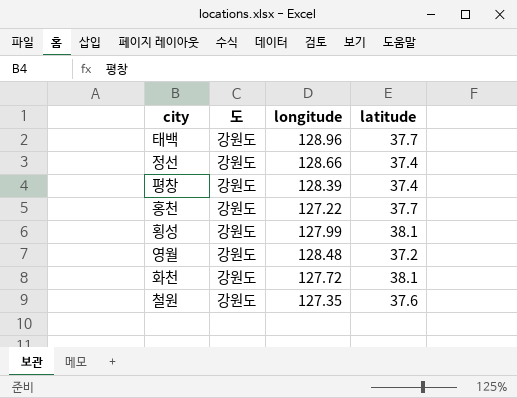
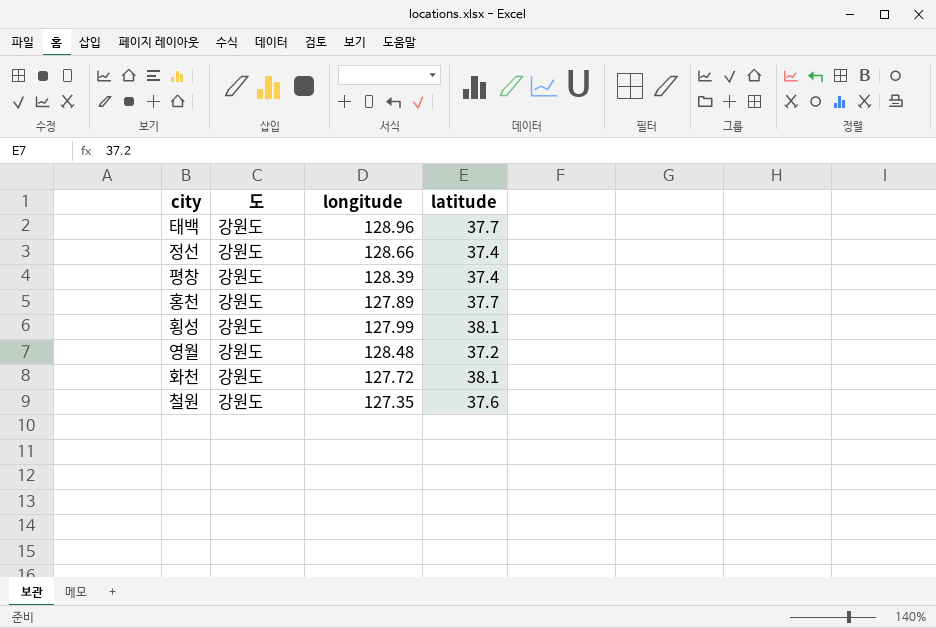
홍천 | longitude: 127.22 -> 127.89

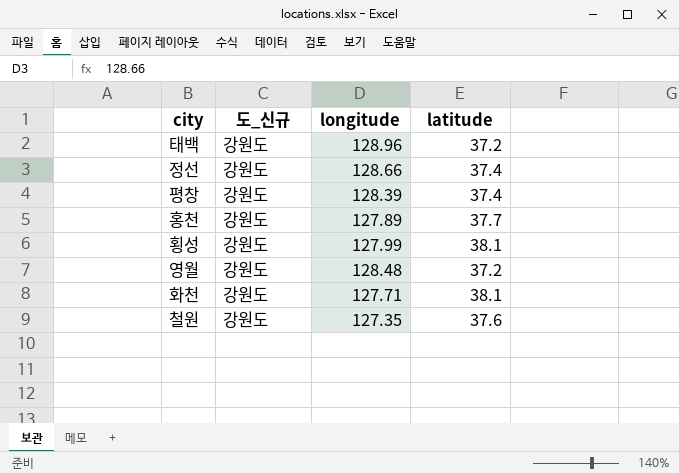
column name: 도 -> 도_신규
태백 | latitude: 37.7 -> 37.2
화천 | longitude: 127.72 -> 127.71

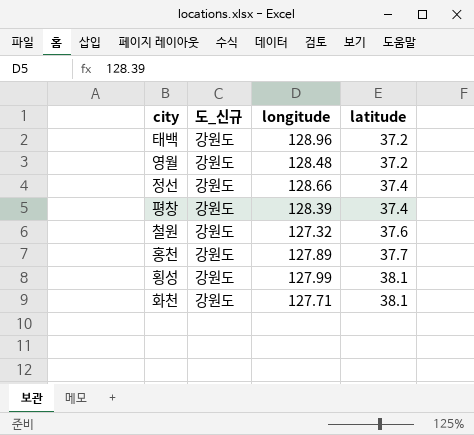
row order: none -> latitude ascending
철원 | longitude: 127.35 -> 127.32

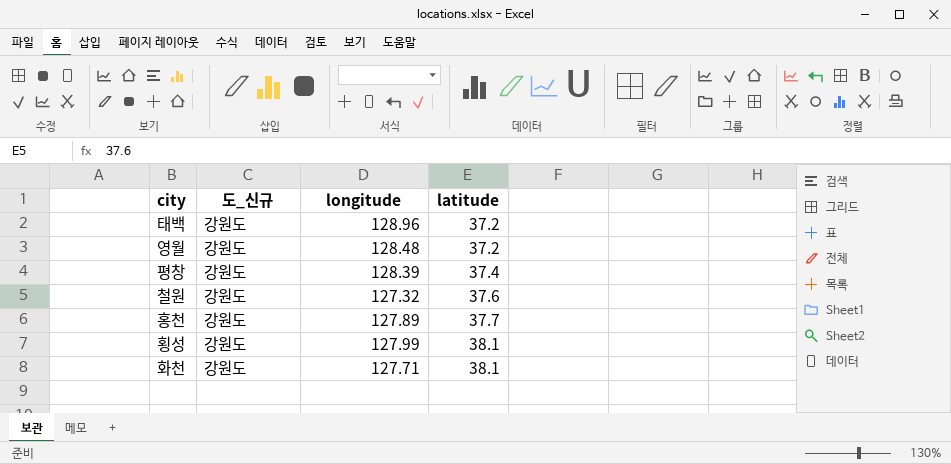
row 정선: 강원도 | 128.66 | 37.4 -> none

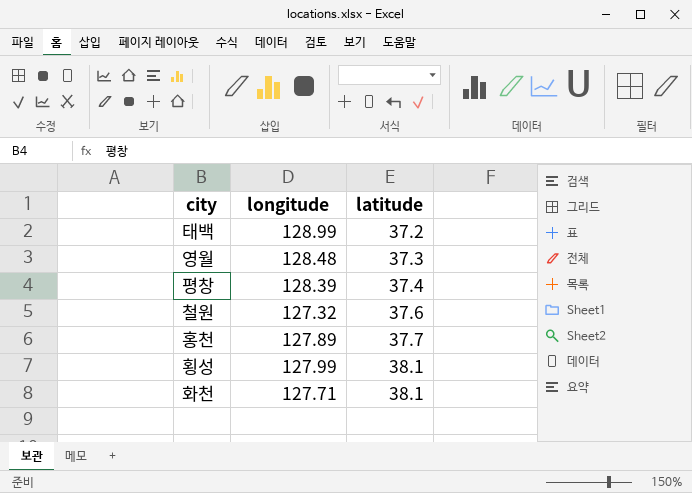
column 도_신규 | position: 2 -> none
태백 | longitude: 128.96 -> 128.99
영월 | latitude: 37.2 -> 37.3

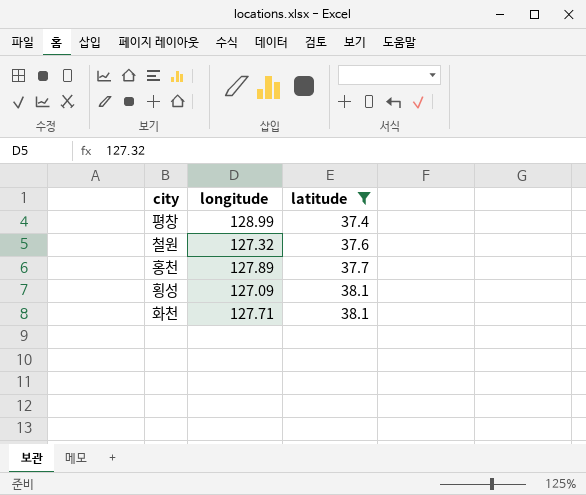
filter: none -> latitude >= 37.4
평창 | longitude: 128.39 -> 128.99
횡성 | longitude: 127.99 -> 127.09

